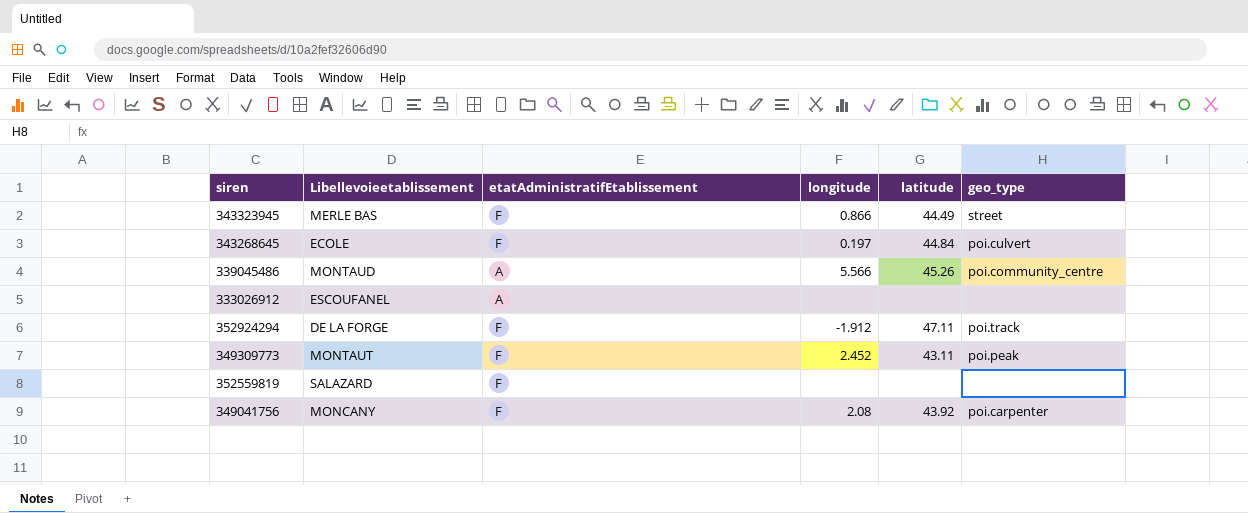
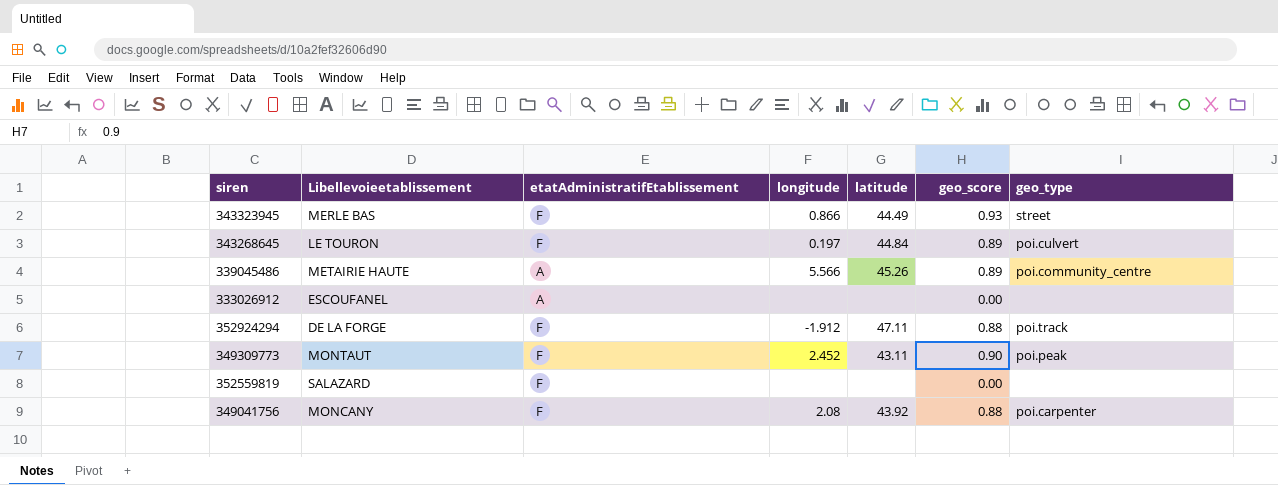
column geo_score | position: none -> 6
343268645 | Libellevoieetablissement: ECOLE -> LE TOURON
339045486 | Libellevoieetablissement: MONTAUD -> METAIRIE HAUTE

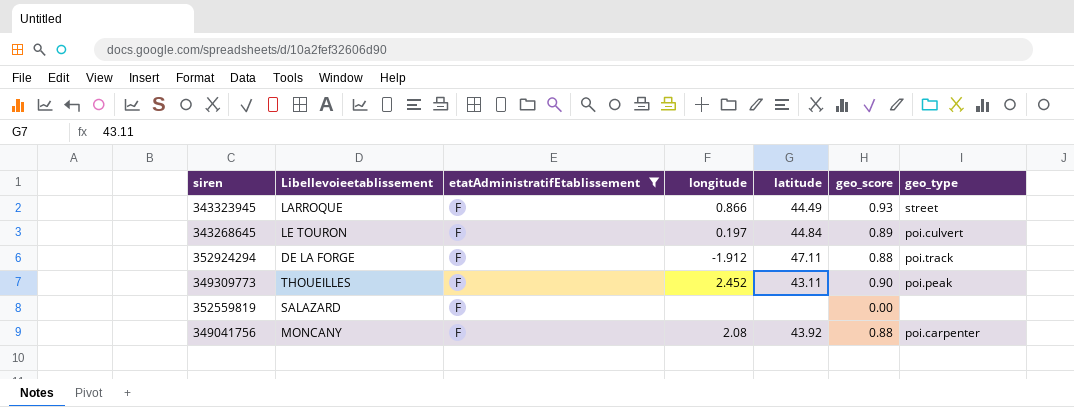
filter: none -> etatAdministratifEtablissement = F
343323945 | Libellevoieetablissement: MERLE BAS -> LARROQUE
349309773 | Libellevoieetablissement: MONTAUT -> THOUEILLES

